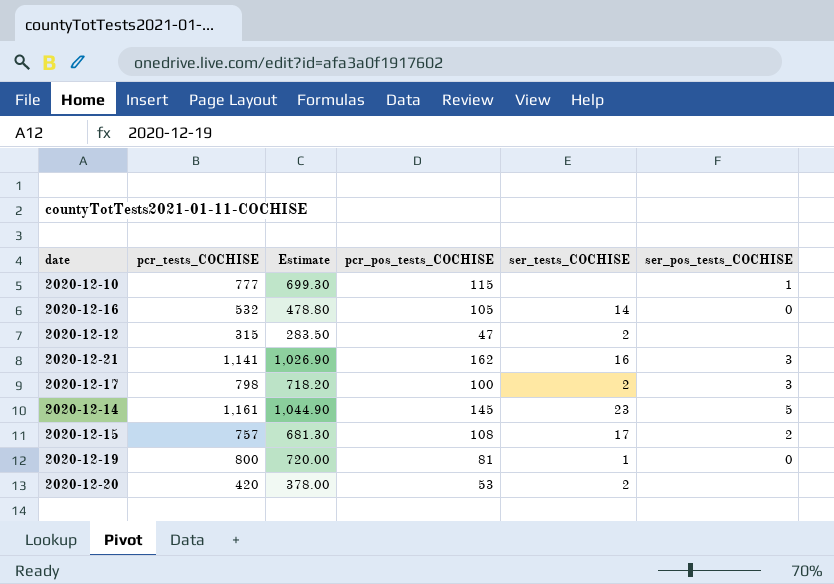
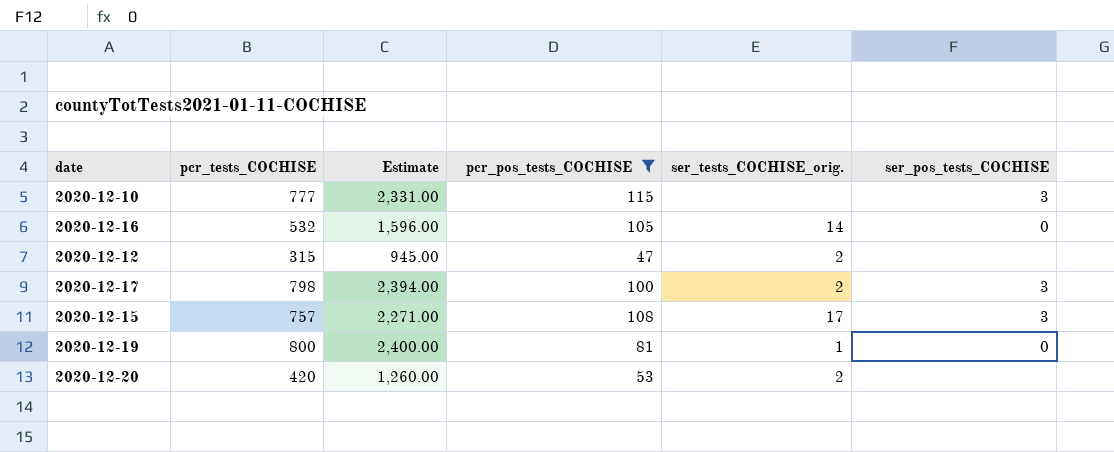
filter: none -> pcr_pos_tests_COCHISE <= 115
column Estimate | formula: [pcr_tests_COCHISE] * 0.9 -> [pcr_tests_COCHISE] * 3
column name: ser_tests_COCHISE -> ser_tests_COCHISE_orig.
2020-12-10 | ser_pos_tests_COCHISE: 1 -> 3
2020-12-15 | ser_pos_tests_COCHISE: 2 -> 3

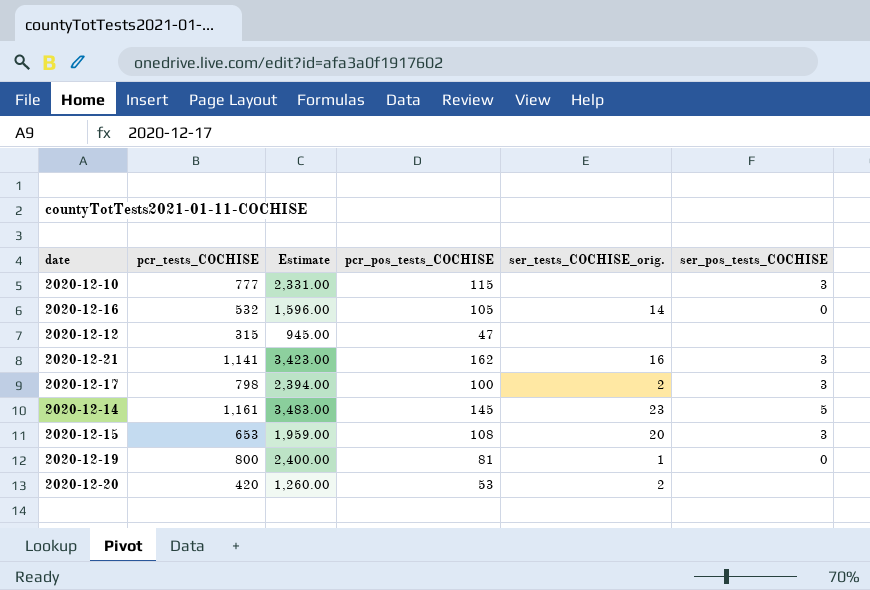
filter: pcr_pos_tests_COCHISE <= 115 -> none
2020-12-12 | ser_tests_COCHISE_orig.: 2 -> none
2020-12-15 | pcr_tests_COCHISE: 757 -> 653
2020-12-15 | Estimate: 2,271.00 -> 1,959.00
2020-12-15 | ser_tests_COCHISE_orig.: 17 -> 20

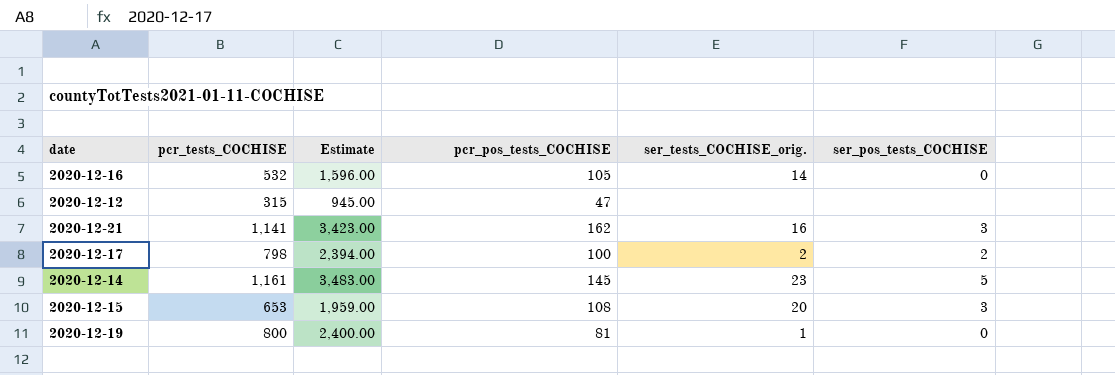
row 2020-12-10: 777 | 2,331.00 | 115 | none | 3 -> none
row 2020-12-20: 420 | 1,260.00 | 53 | 2 | none -> none
2020-12-17 | ser_pos_tests_COCHISE: 3 -> 2

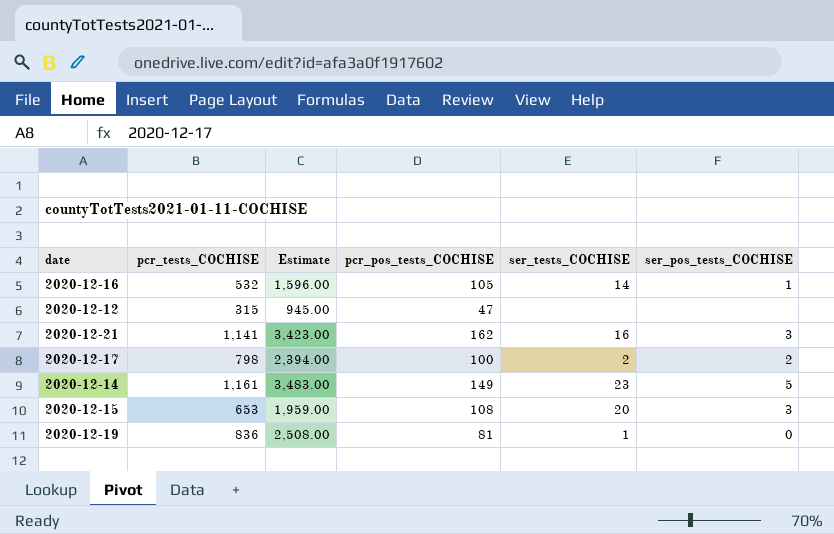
column name: ser_tests_COCHISE_orig. -> ser_tests_COCHISE
2020-12-16 | ser_pos_tests_COCHISE: 0 -> 1
2020-12-14 | pcr_pos_tests_COCHISE: 145 -> 149
2020-12-19 | pcr_tests_COCHISE: 800 -> 836
2020-12-19 | Estimate: 2,400.00 -> 2,508.00

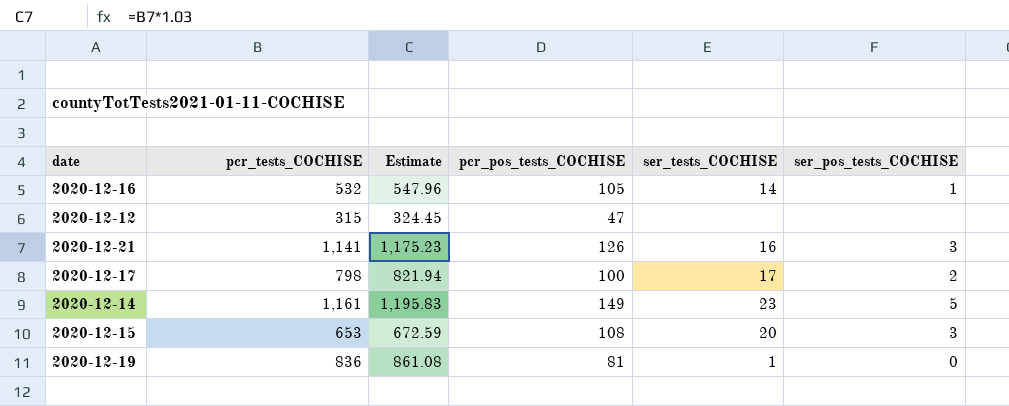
column Estimate | formula: [pcr_tests_COCHISE] * 3 -> [pcr_tests_COCHISE] * 1.03
2020-12-21 | pcr_pos_tests_COCHISE: 162 -> 126
2020-12-17 | ser_tests_COCHISE: 2 -> 17

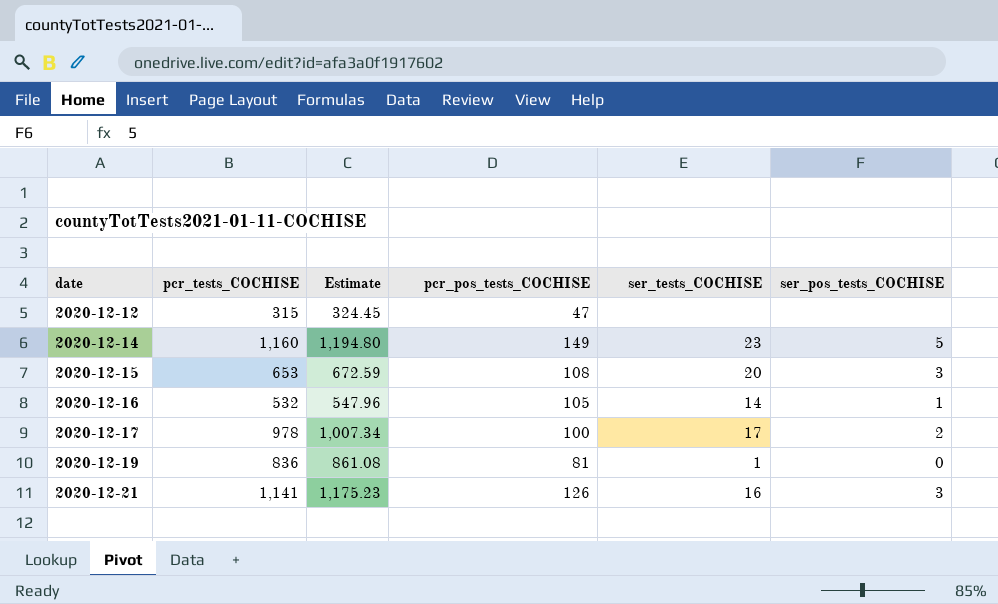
row order: none -> date ascending
2020-12-14 | pcr_tests_COCHISE: 1,161 -> 1,160
2020-12-14 | Estimate: 1,195.83 -> 1,194.80
2020-12-17 | pcr_tests_COCHISE: 798 -> 978
2020-12-17 | Estimate: 821.94 -> 1,007.34

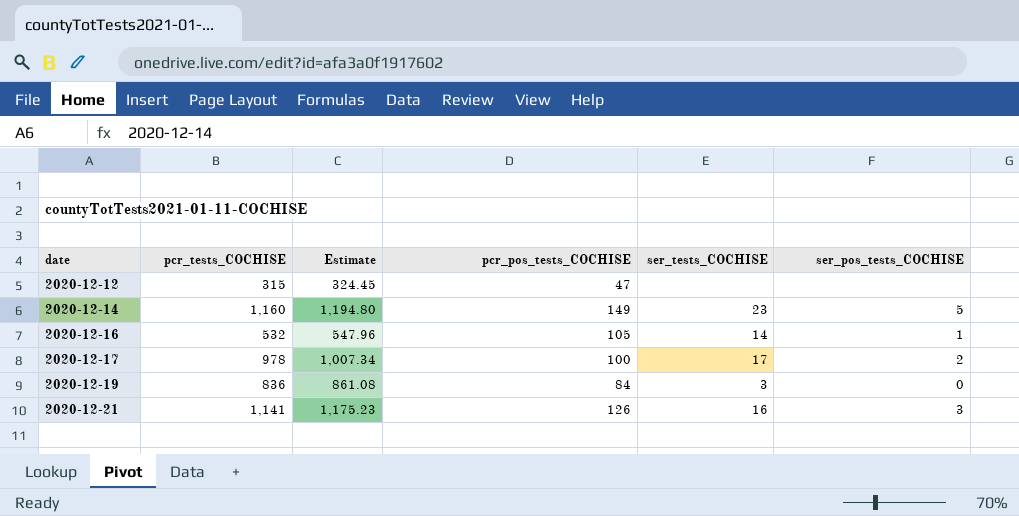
row 2020-12-15: 653 | 672.59 | 108 | 20 | 3 -> none
2020-12-19 | pcr_pos_tests_COCHISE: 81 -> 84
2020-12-19 | ser_tests_COCHISE: 1 -> 3

